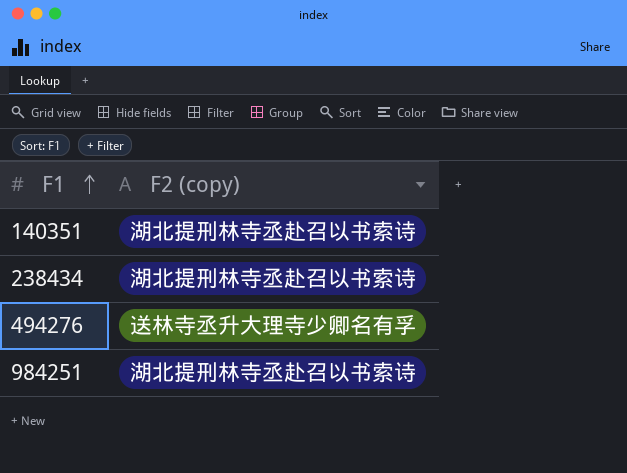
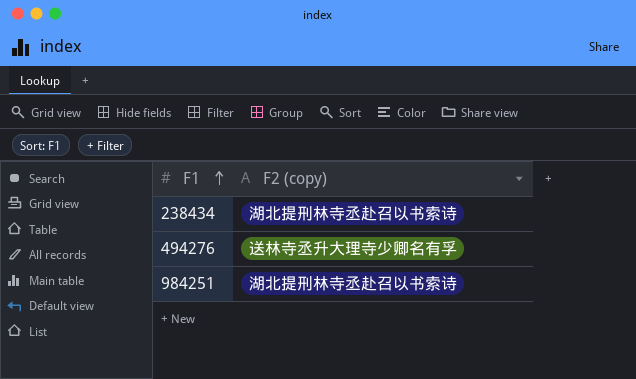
row 140351: 湖北提刑林寺丞赴召以书索诗 -> none

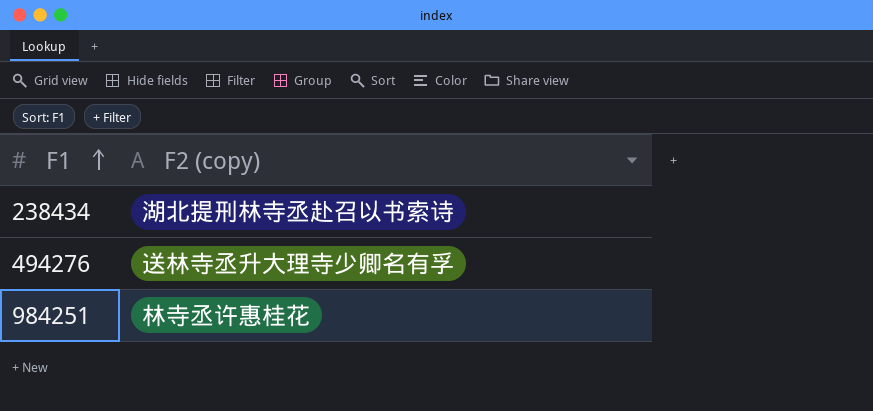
984251 | F2 (copy): 湖北提刑林寺丞赴召以书索诗 -> 林寺丞许惠桂花

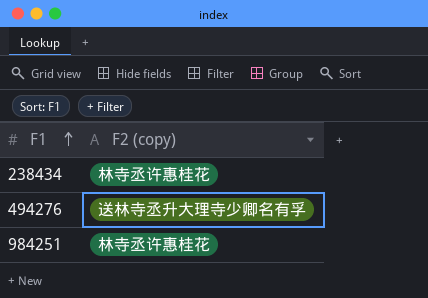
238434 | F2 (copy): 湖北提刑林寺丞赴召以书索诗 -> 林寺丞许惠桂花

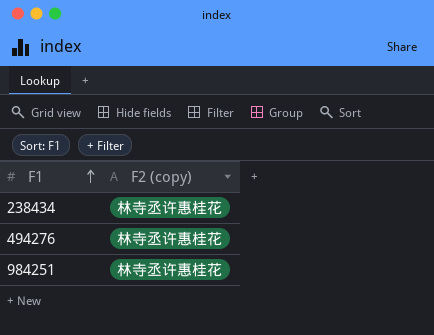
494276 | F2 (copy): 送林寺丞升大理寺少卿名有孚 -> 林寺丞许惠桂花

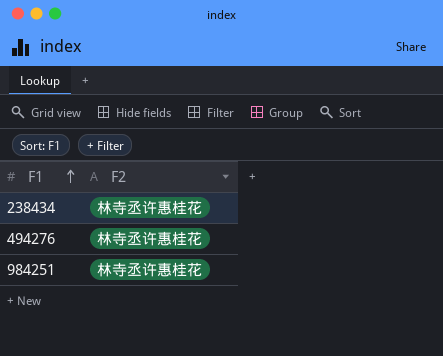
column name: F2 (copy) -> F2

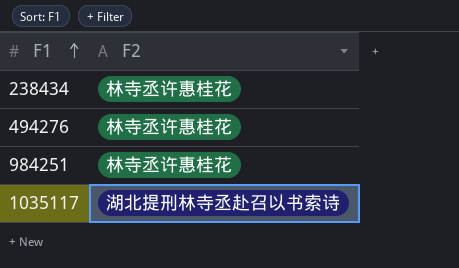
row 1035117: none -> 湖北提刑林寺丞赴召以书索诗

